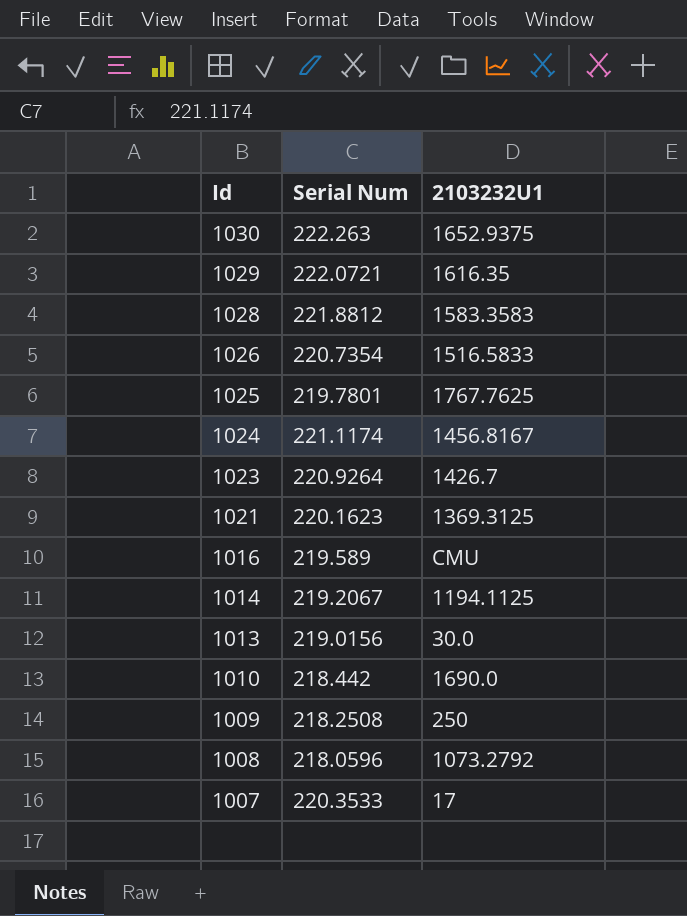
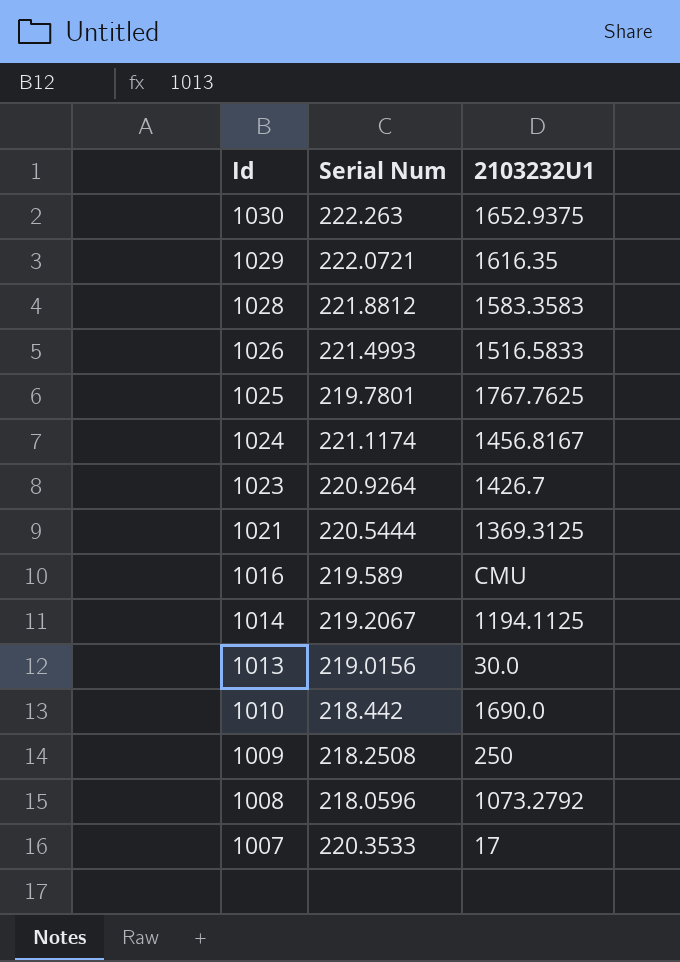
1026 | Serial Num: 220.7354 -> 221.4993
1021 | Serial Num: 220.1623 -> 220.5444

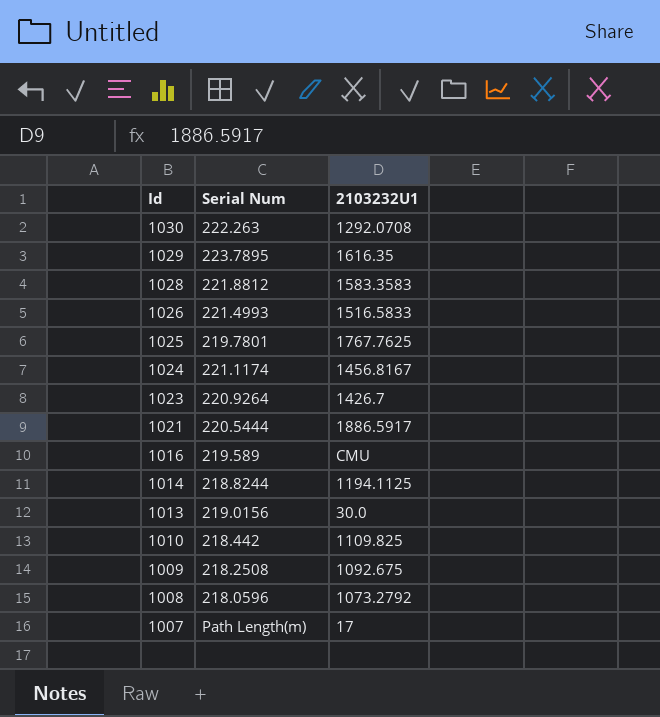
1030 | 2103232U1: 1652.9375 -> 1292.0708
1029 | Serial Num: 222.0721 -> 223.7895
1021 | 2103232U1: 1369.3125 -> 1886.5917
1014 | Serial Num: 219.2067 -> 218.8244
1010 | 2103232U1: 1690.0 -> 1109.825
1009 | 2103232U1: 250 -> 1092.675
1007 | Serial Num: 220.3533 -> Path Length(m)

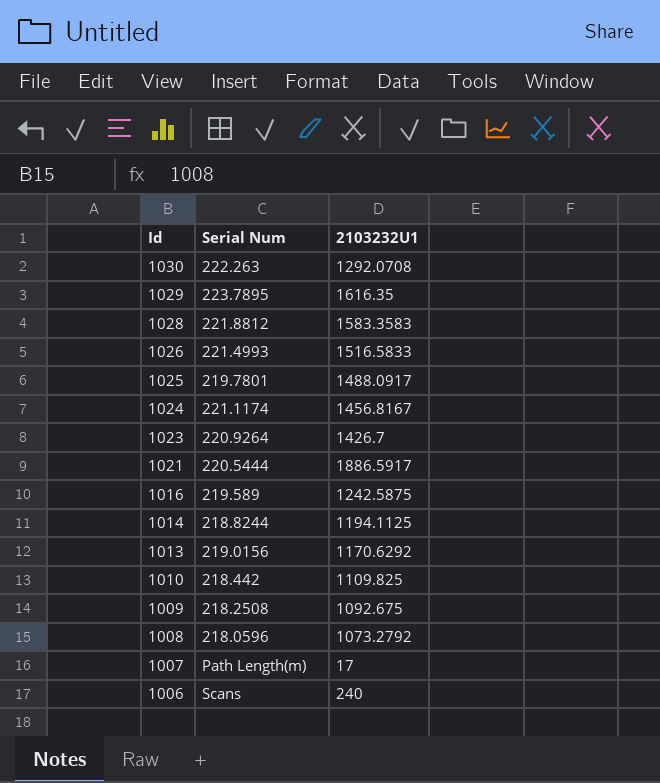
1025 | 2103232U1: 1767.7625 -> 1488.0917
1016 | 2103232U1: CMU -> 1242.5875
1013 | 2103232U1: 30.0 -> 1170.6292
row 1006: none -> Scans | 240

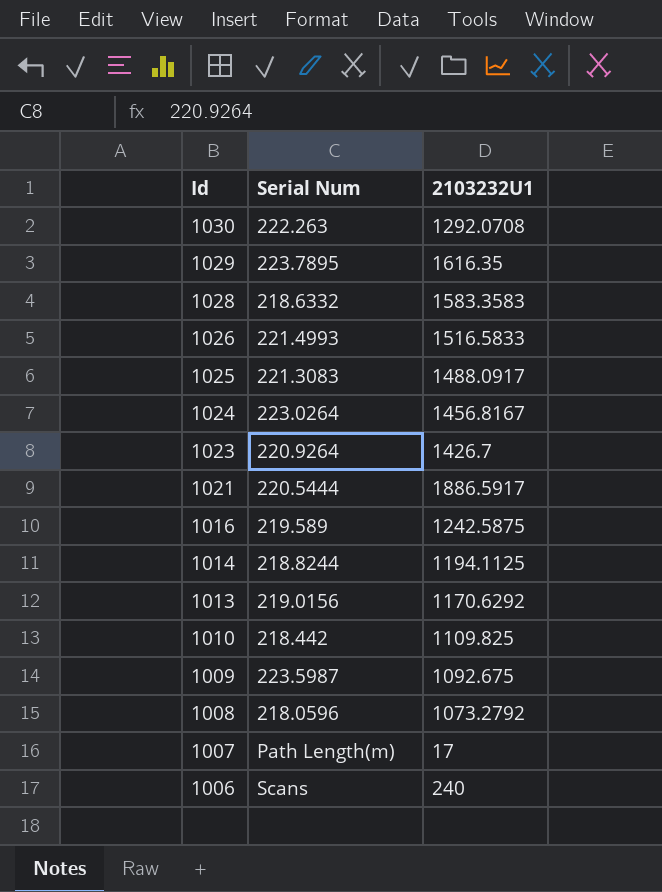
1028 | Serial Num: 221.8812 -> 218.6332
1025 | Serial Num: 219.7801 -> 221.3083
1024 | Serial Num: 221.1174 -> 223.0264
1009 | Serial Num: 218.2508 -> 223.5987

